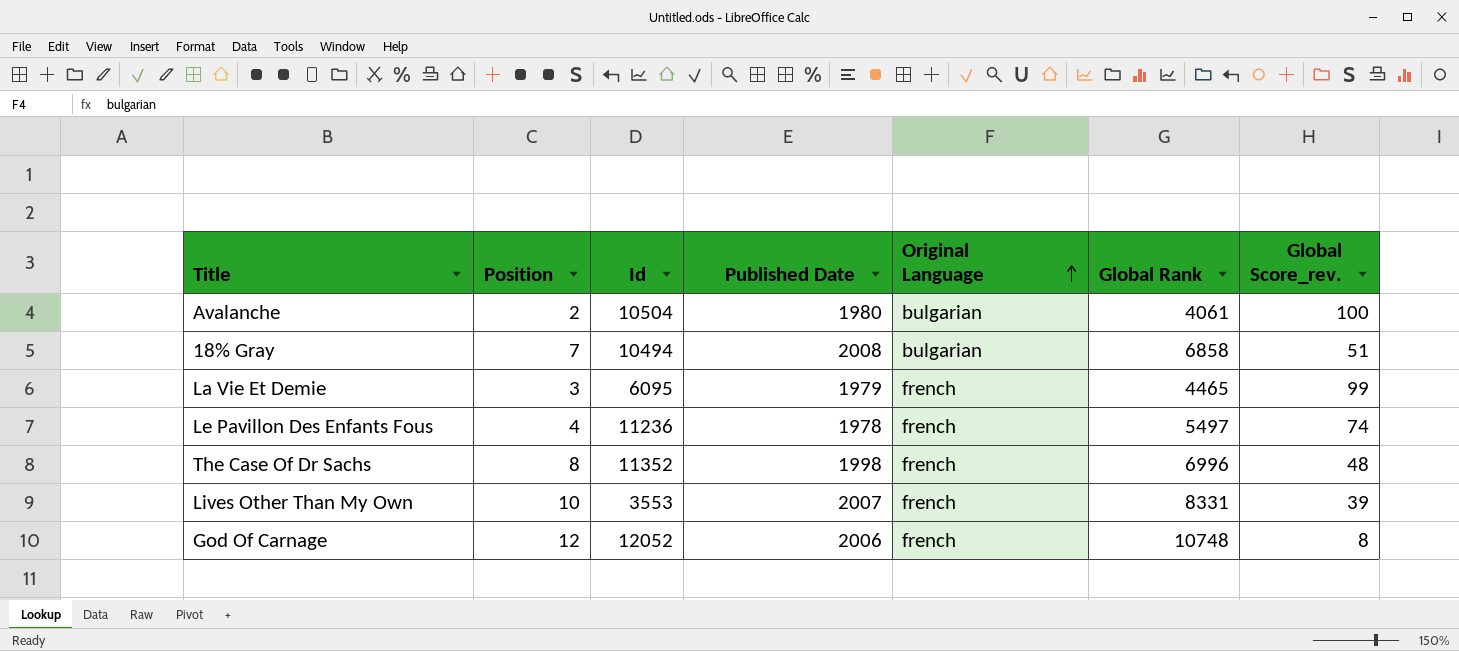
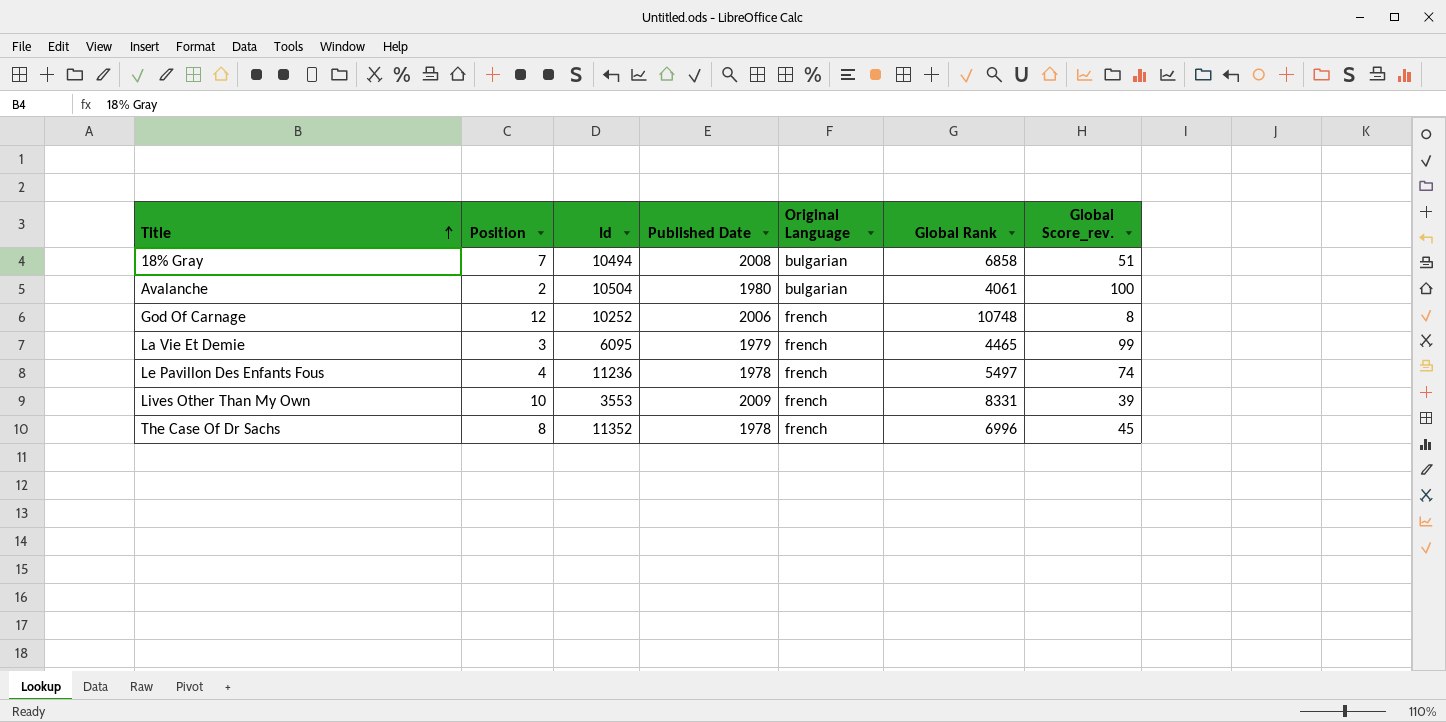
row order: Original Language ascending -> Title ascending
God Of Carnage | Id: 12052 -> 10252
Lives Other Than My Own | Published Date: 2007 -> 2009
The Case Of Dr Sachs | Published Date: 1998 -> 1978
The Case Of Dr Sachs | Global Score_rev.: 48 -> 45

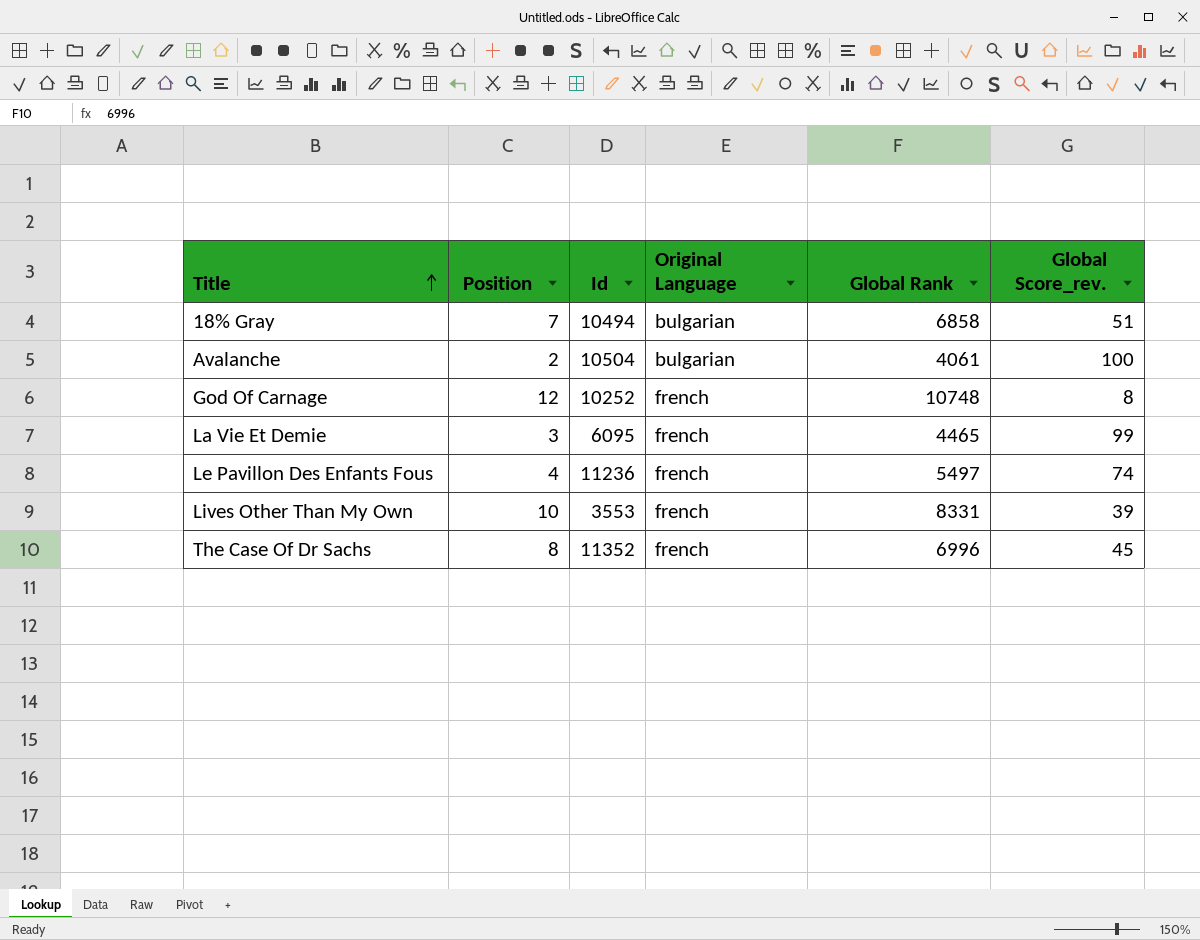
column Published Date | position: 4 -> none

